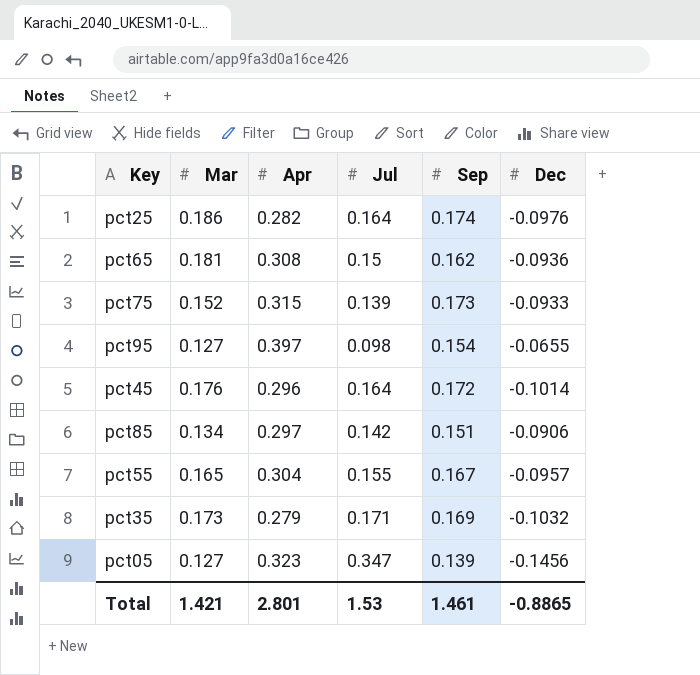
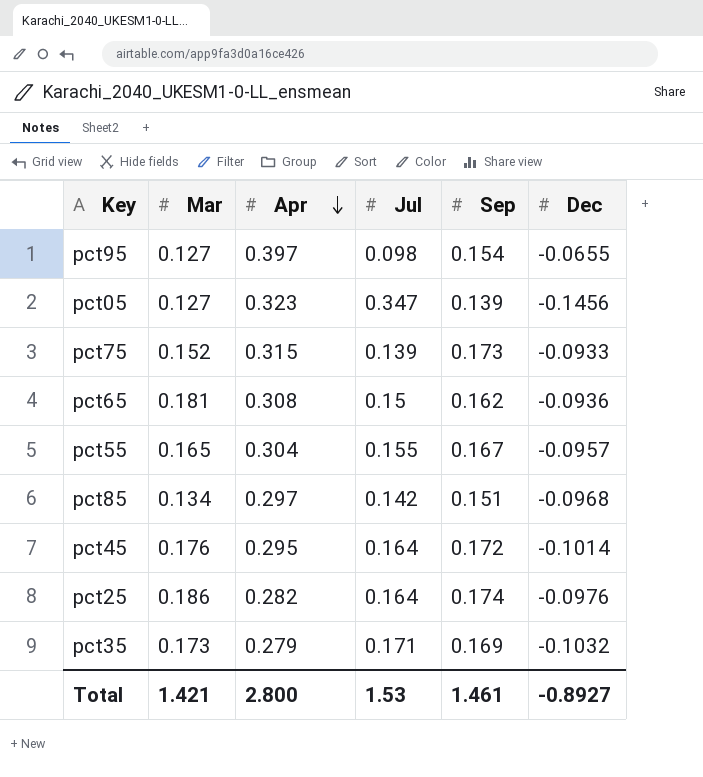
row order: none -> Apr descending
pct85 | Dec: -0.0906 -> -0.0968
pct45 | Apr: 0.296 -> 0.295
Total | Apr: 2.801 -> 2.800
Total | Dec: -0.8865 -> -0.8927

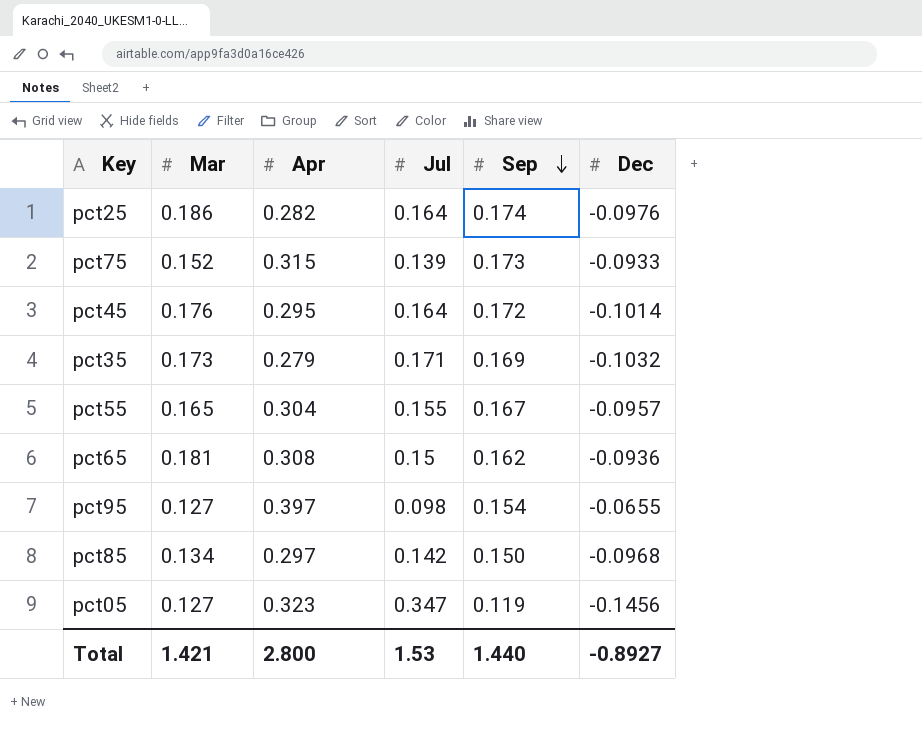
row order: Apr descending -> Sep descending
pct85 | Sep: 0.151 -> 0.150
pct05 | Sep: 0.139 -> 0.119
Total | Sep: 1.461 -> 1.440

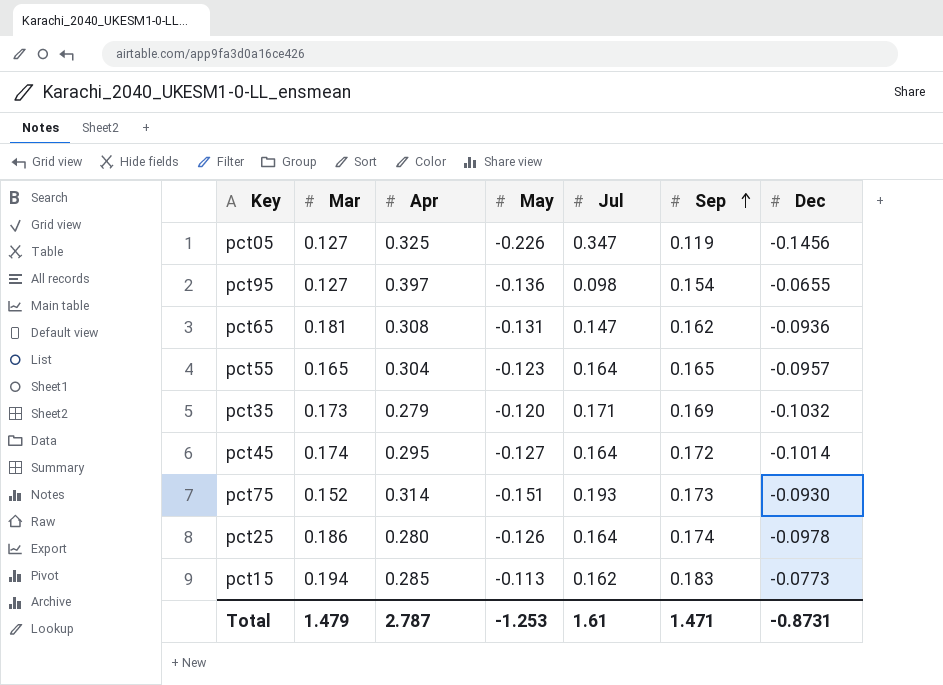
row order: Sep descending -> Sep ascending
column May | position: none -> 4
row pct85: 0.134 | 0.297 | 0.142 | 0.150 | -0.0968 -> none
pct05 | Apr: 0.323 -> 0.325
pct65 | Jul: 0.15 -> 0.147
pct55 | Jul: 0.155 -> 0.164
pct55 | Sep: 0.167 -> 0.165
pct45 | Mar: 0.176 -> 0.174
pct75 | Apr: 0.315 -> 0.314
pct75 | Jul: 0.139 -> 0.193
pct75 | Dec: -0.0933 -> -0.0930
pct25 | Apr: 0.282 -> 0.280
pct25 | Dec: -0.0976 -> -0.0978
row pct15: none -> 0.194 | 0.285 | -0.113 | 0.162 | 0.183 | -0.0773
Total | Mar: 1.421 -> 1.479
Total | Apr: 2.800 -> 2.787
Total | Jul: 1.53 -> 1.61
Total | Sep: 1.440 -> 1.471
Total | Dec: -0.8927 -> -0.8731

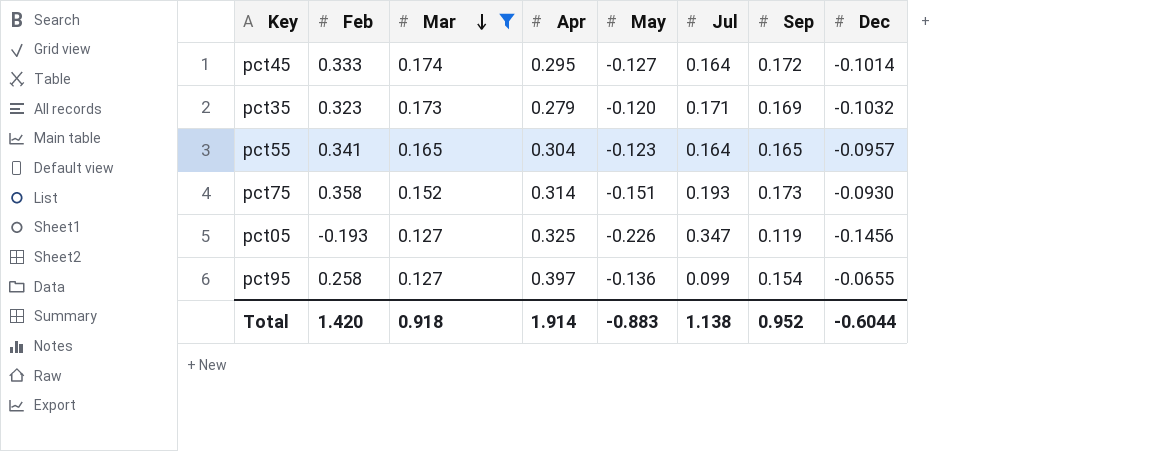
filter: none -> Mar <= 0.174
row order: Sep ascending -> Mar descending
column Feb | position: none -> 2
pct95 | Jul: 0.098 -> 0.099
Total | Mar: 1.479 -> 0.918
Total | Apr: 2.787 -> 1.914
Total | May: -1.253 -> -0.883
Total | Jul: 1.61 -> 1.138
Total | Sep: 1.471 -> 0.952
Total | Dec: -0.8731 -> -0.6044

